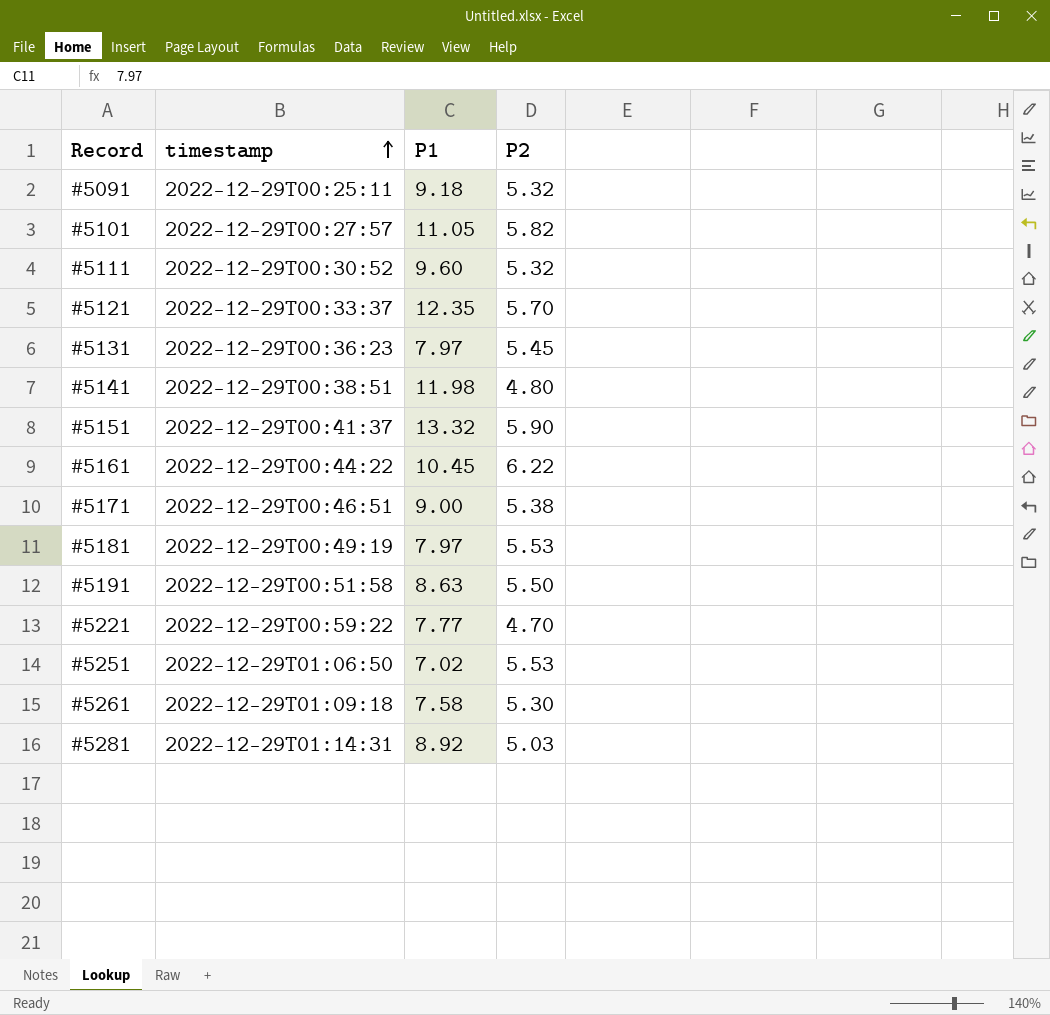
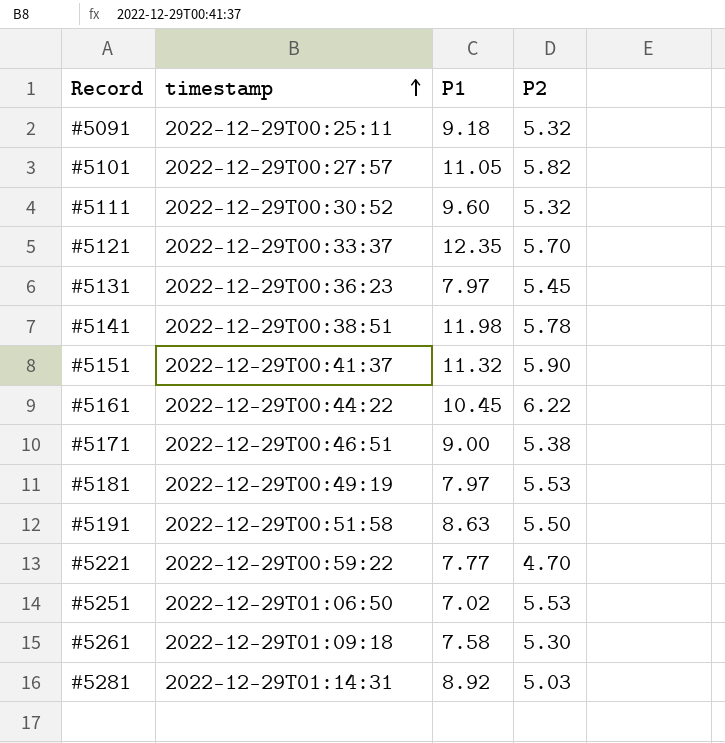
#5141 | P2: 4.80 -> 5.78
#5151 | P1: 13.32 -> 11.32

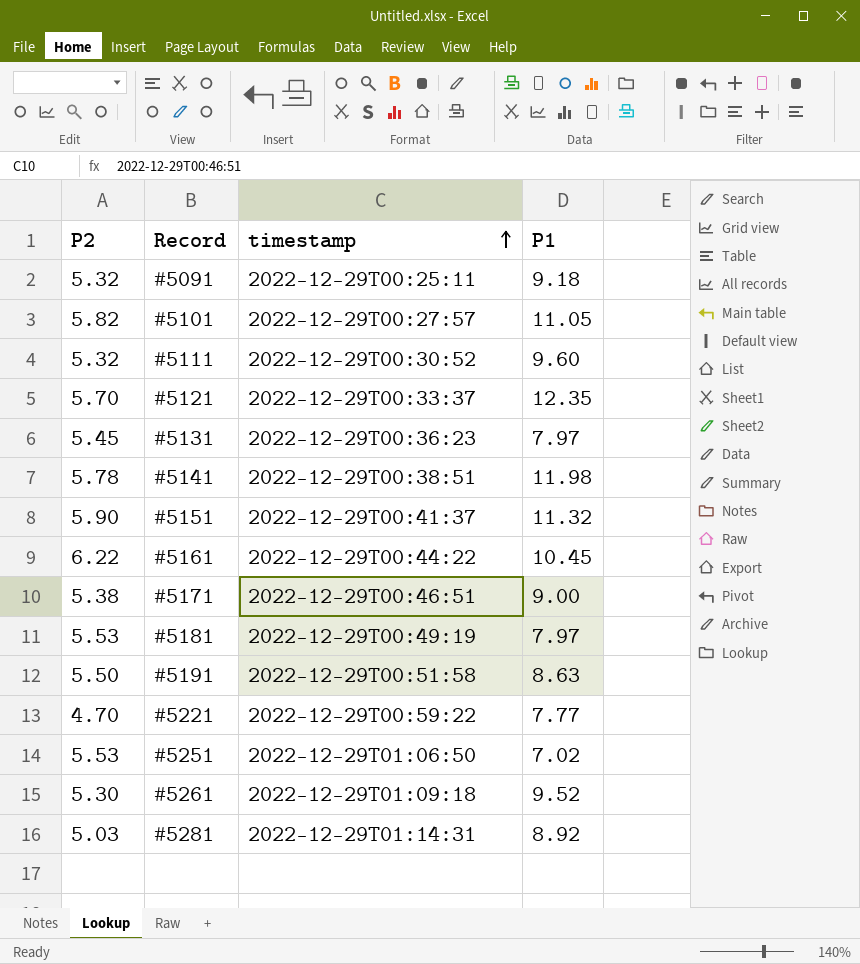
column P2 | position: 4 -> 1
#5261 | P1: 7.58 -> 9.52

